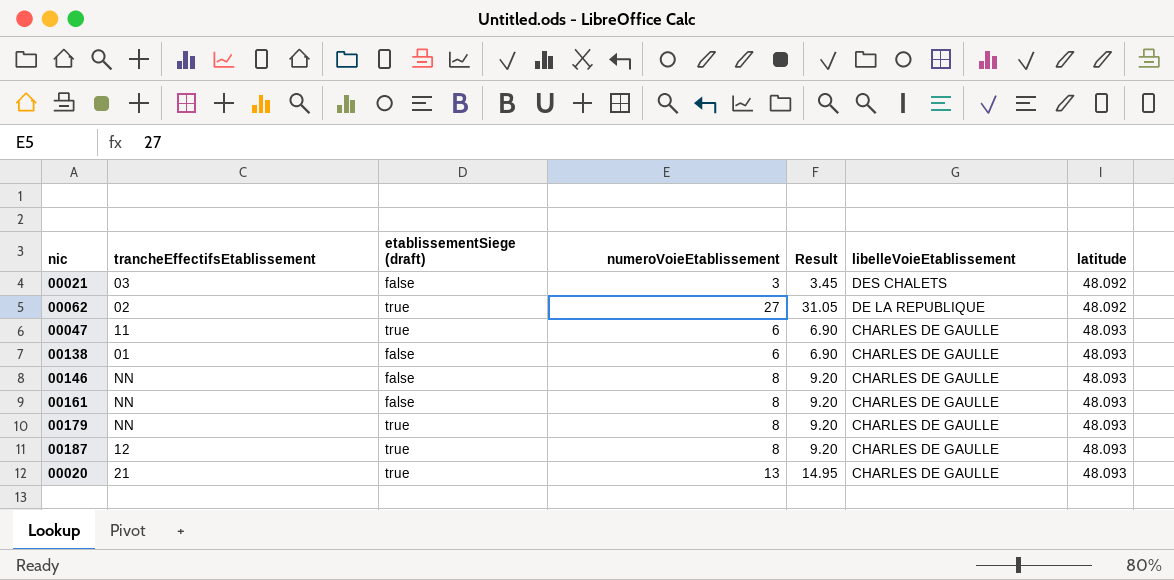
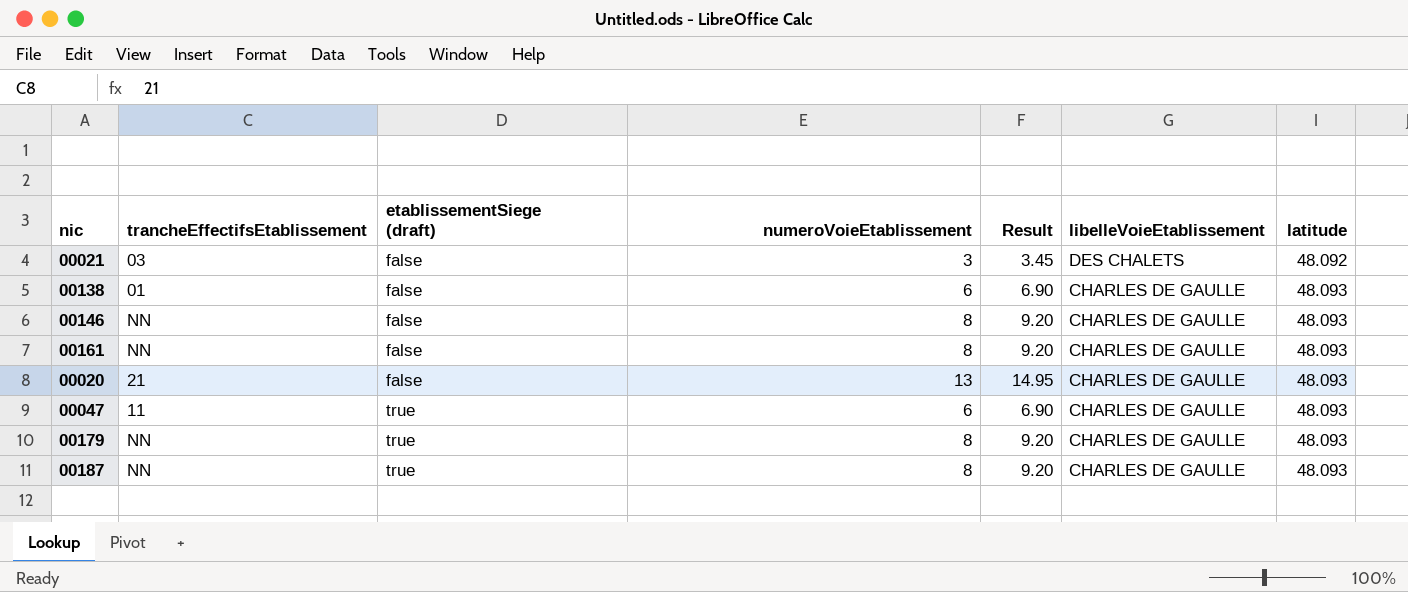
row order: libelleVoieEtablissement descending -> etablissementSiege (draft) ascending
row 00062: 02 | true | 27 | 31.05 | DE LA REPUBLIQUE | 48.092 -> none
00020 | etablissementSiege (draft): true -> false
00187 | trancheEffectifsEtablissement: 12 -> NN

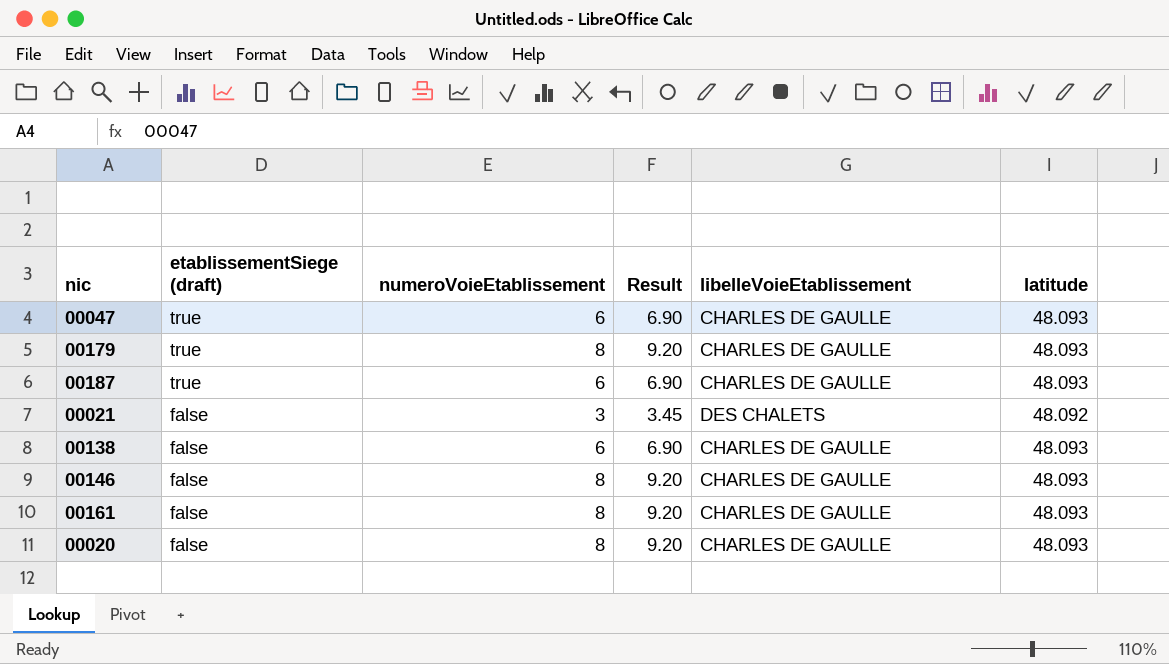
row order: etablissementSiege (draft) ascending -> etablissementSiege (draft) descending
column trancheEffectifsEtablissement | position: 2 -> none
00187 | numeroVoieEtablissement: 8 -> 6
00187 | Result: 9.20 -> 6.90
00020 | numeroVoieEtablissement: 13 -> 8
00020 | Result: 14.95 -> 9.20

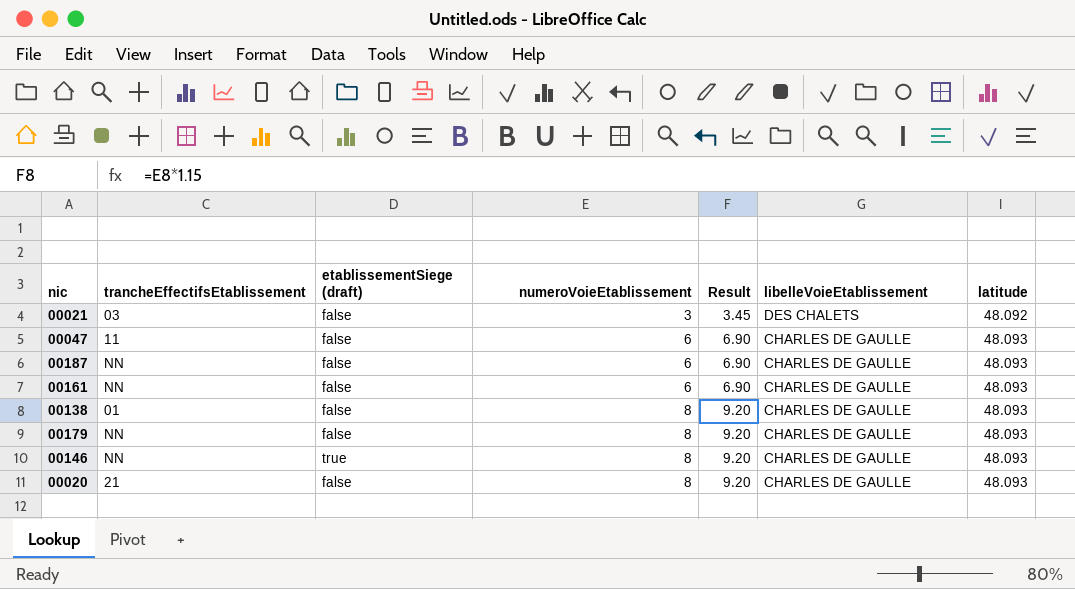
row order: etablissementSiege (draft) descending -> numeroVoieEtablissement ascending
column trancheEffectifsEtablissement | position: none -> 2
00047 | etablissementSiege (draft): true -> false
00187 | etablissementSiege (draft): true -> false
00161 | numeroVoieEtablissement: 8 -> 6
00161 | Result: 9.20 -> 6.90
00138 | numeroVoieEtablissement: 6 -> 8
00138 | Result: 6.90 -> 9.20
00179 | etablissementSiege (draft): true -> false
00146 | etablissementSiege (draft): false -> true

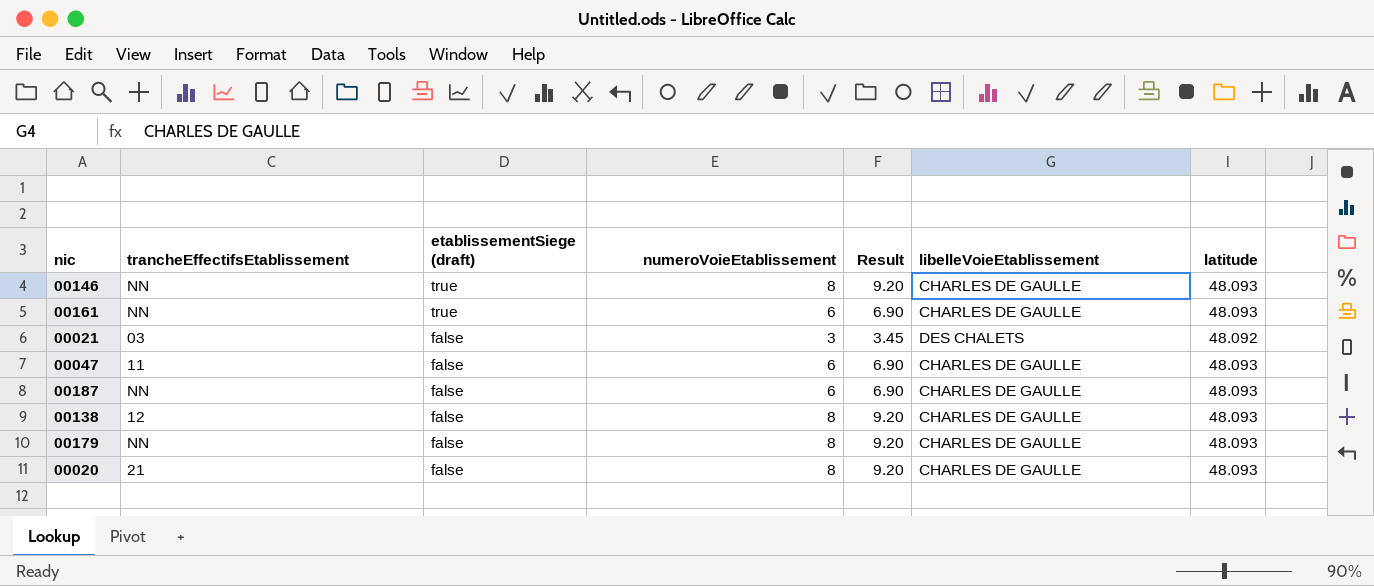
row order: numeroVoieEtablissement ascending -> etablissementSiege (draft) descending
00161 | etablissementSiege (draft): false -> true
00138 | trancheEffectifsEtablissement: 01 -> 12

